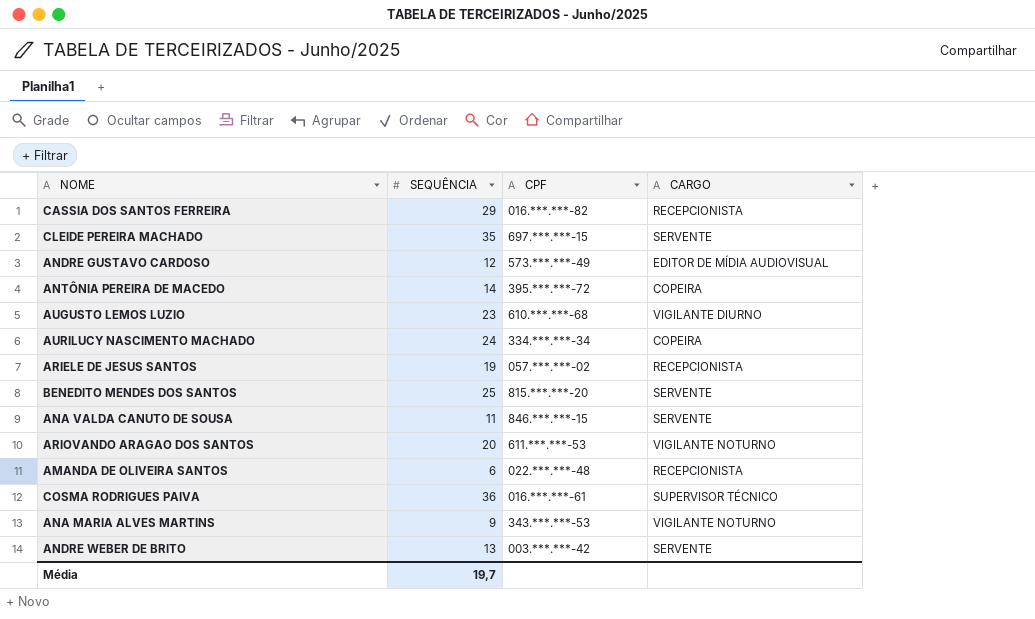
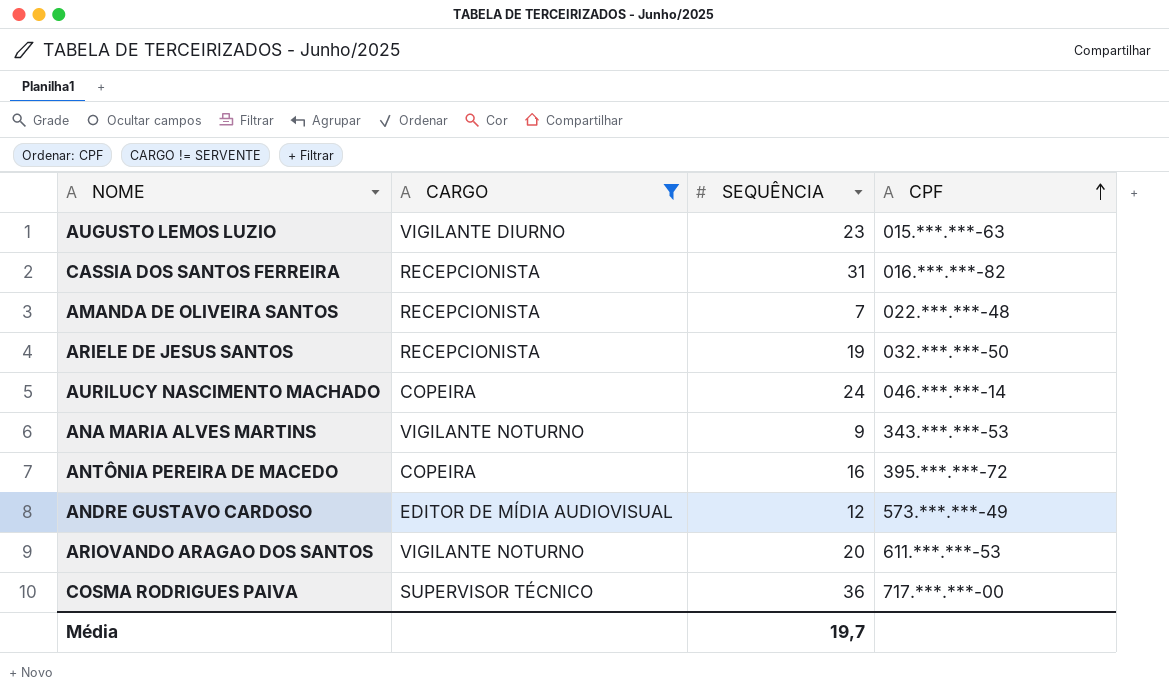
filter: none -> CARGO != SERVENTE
row order: none -> CPF ascending
column CARGO | position: 4 -> 2
AUGUSTO LEMOS LUZIO | CPF: 610.***.***-68 -> 015.***.***-63
CASSIA DOS SANTOS FERREIRA | SEQUÊNCIA: 29 -> 31
AMANDA DE OLIVEIRA SANTOS | SEQUÊNCIA: 6 -> 7
ARIELE DE JESUS SANTOS | CPF: 057.***.***-02 -> 032.***.***-50
AURILUCY NASCIMENTO MACHADO | CPF: 334.***.***-34 -> 046.***.***-14
ANTÔNIA PEREIRA DE MACEDO | SEQUÊNCIA: 14 -> 16
COSMA RODRIGUES PAIVA | CPF: 016.***.***-61 -> 717.***.***-00

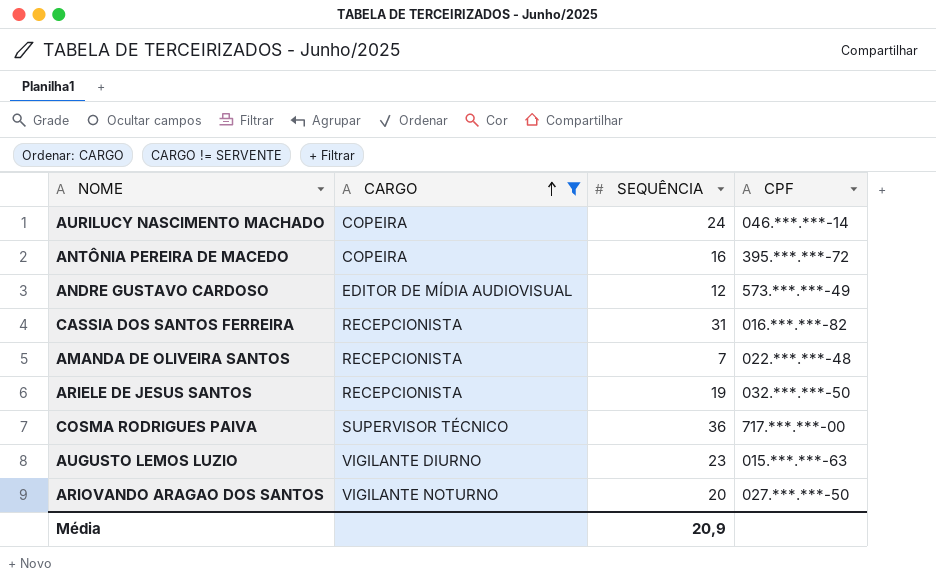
row order: CPF ascending -> CARGO ascending
row ANA MARIA ALVES MARTINS: VIGILANTE NOTURNO | 9 | 343.***.***-53 -> none
ARIOVANDO ARAGAO DOS SANTOS | CPF: 611.***.***-53 -> 027.***.***-50
Média | SEQUÊNCIA: 19,7 -> 20,9

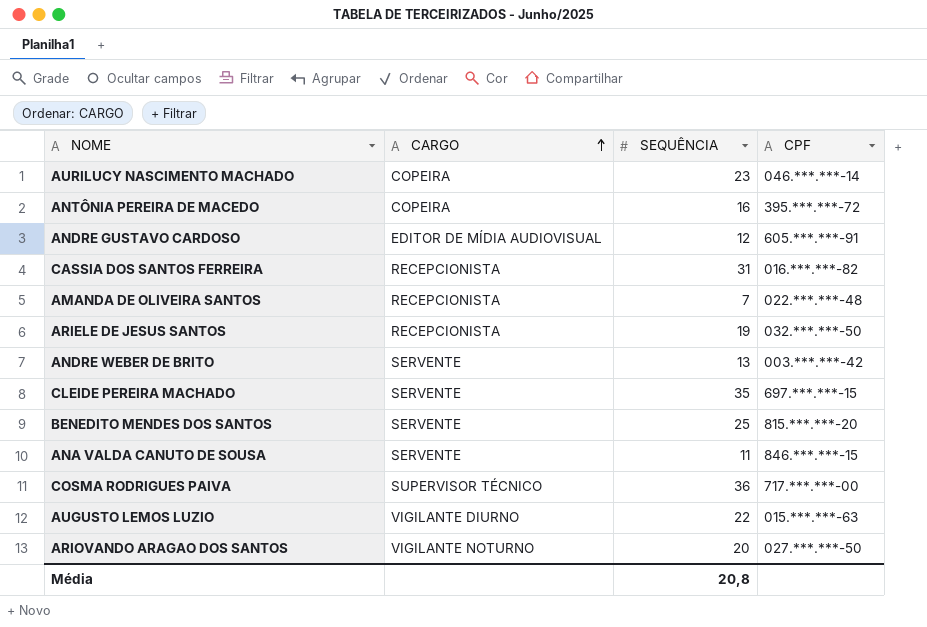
filter: CARGO != SERVENTE -> none
AURILUCY NASCIMENTO MACHADO | SEQUÊNCIA: 24 -> 23
ANDRE GUSTAVO CARDOSO | CPF: 573.***.***-49 -> 605.***.***-91
AUGUSTO LEMOS LUZIO | SEQUÊNCIA: 23 -> 22
Média | SEQUÊNCIA: 20,9 -> 20,8

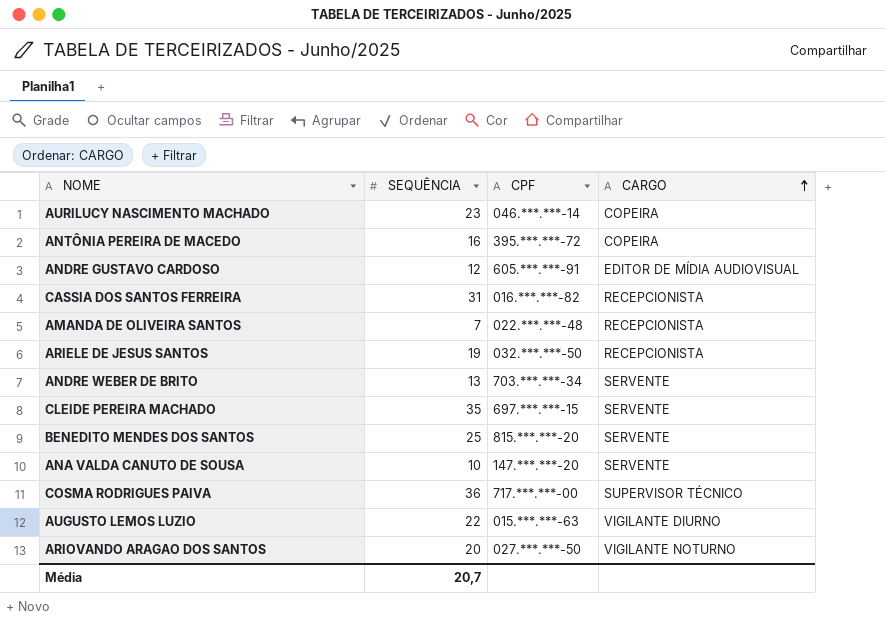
column CARGO | position: 2 -> 4
ANDRE WEBER DE BRITO | CPF: 003.***.***-42 -> 703.***.***-34
ANA VALDA CANUTO DE SOUSA | SEQUÊNCIA: 11 -> 10
ANA VALDA CANUTO DE SOUSA | CPF: 846.***.***-15 -> 147.***.***-20
Média | SEQUÊNCIA: 20,8 -> 20,7

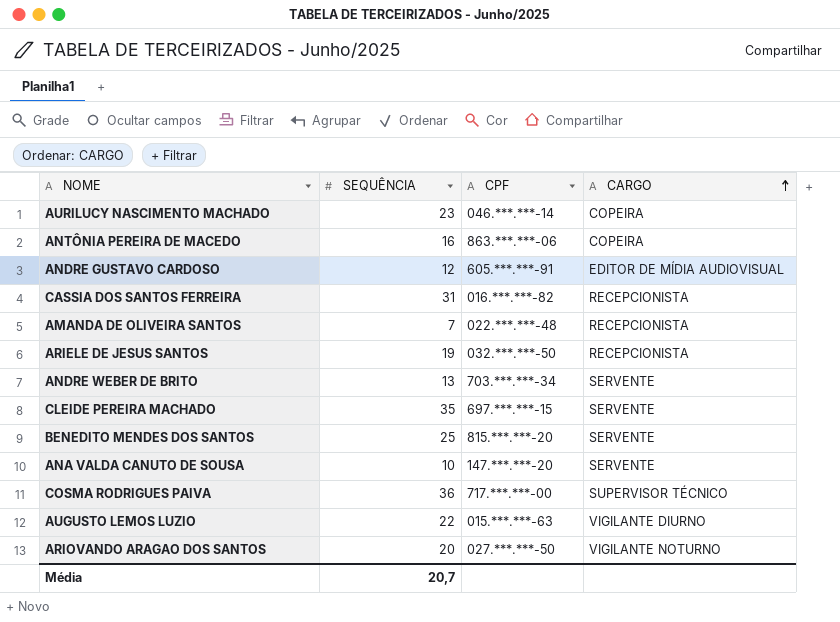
ANTÔNIA PEREIRA DE MACEDO | CPF: 395.***.***-72 -> 863.***.***-06

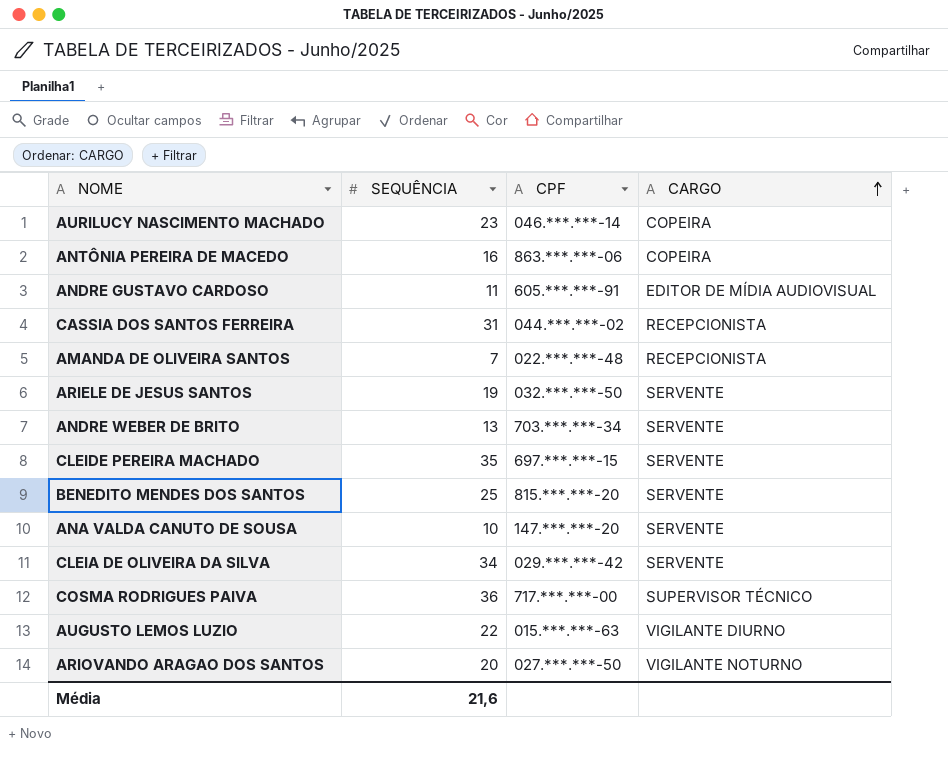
ANDRE GUSTAVO CARDOSO | SEQUÊNCIA: 12 -> 11
CASSIA DOS SANTOS FERREIRA | CPF: 016.***.***-82 -> 044.***.***-02
ARIELE DE JESUS SANTOS | CARGO: RECEPCIONISTA -> SERVENTE
row CLEIA DE OLIVEIRA DA SILVA: none -> 34 | 029.***.***-42 | SERVENTE
Média | SEQUÊNCIA: 20,7 -> 21,6

